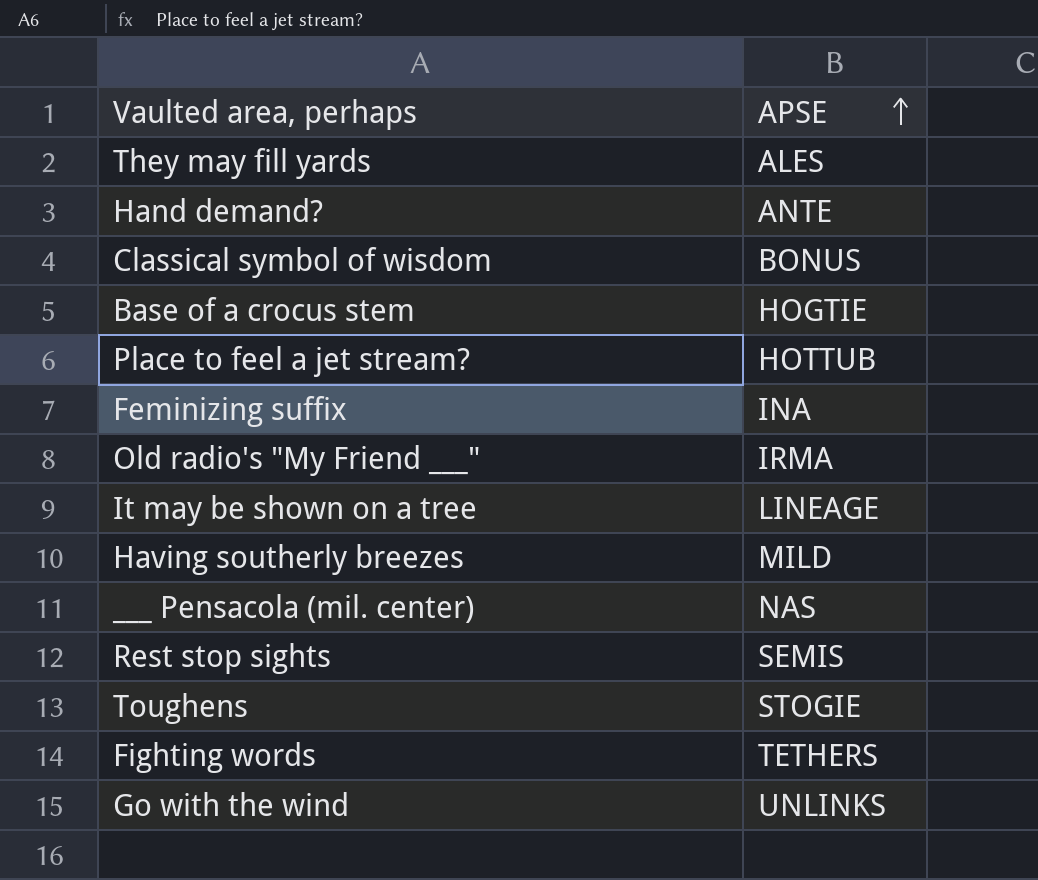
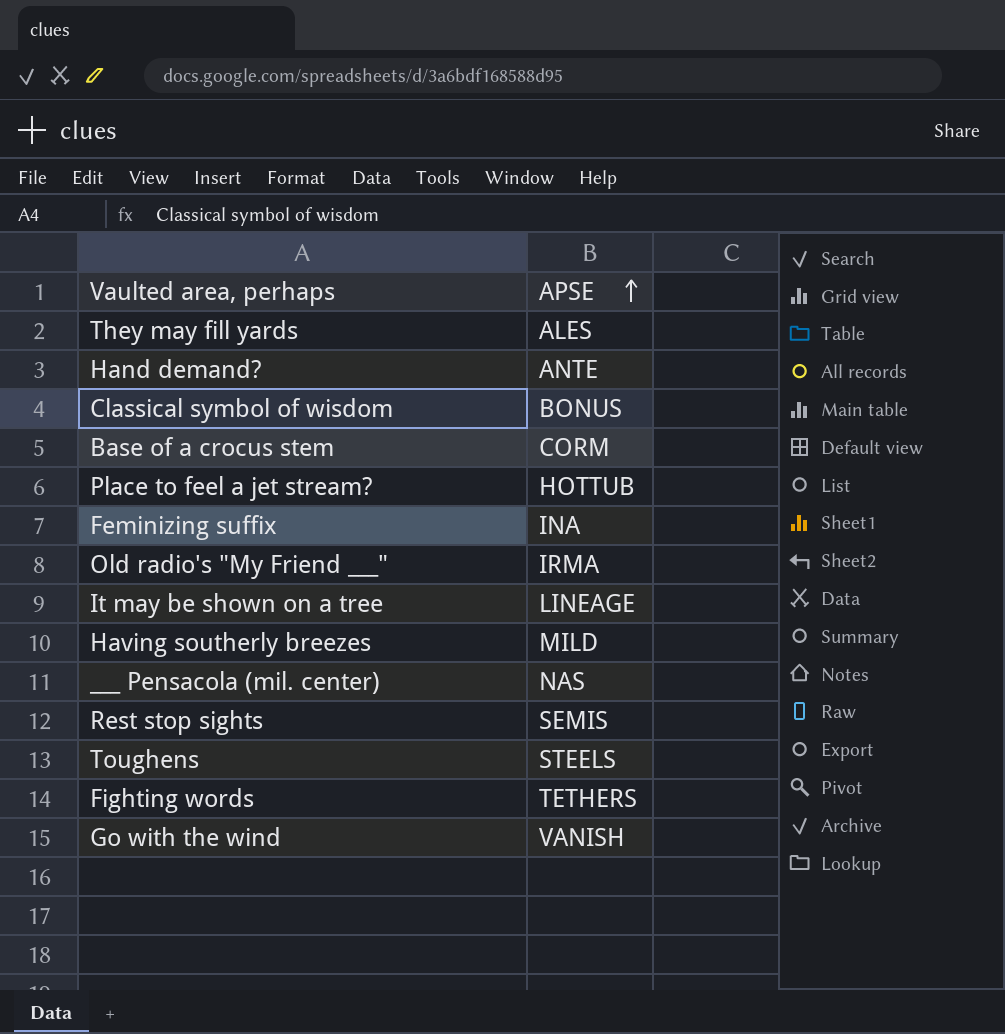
Base of a crocus stem | APSE: HOGTIE -> CORM
Toughens | APSE: STOGIE -> STEELS
Go with the wind | APSE: UNLINKS -> VANISH

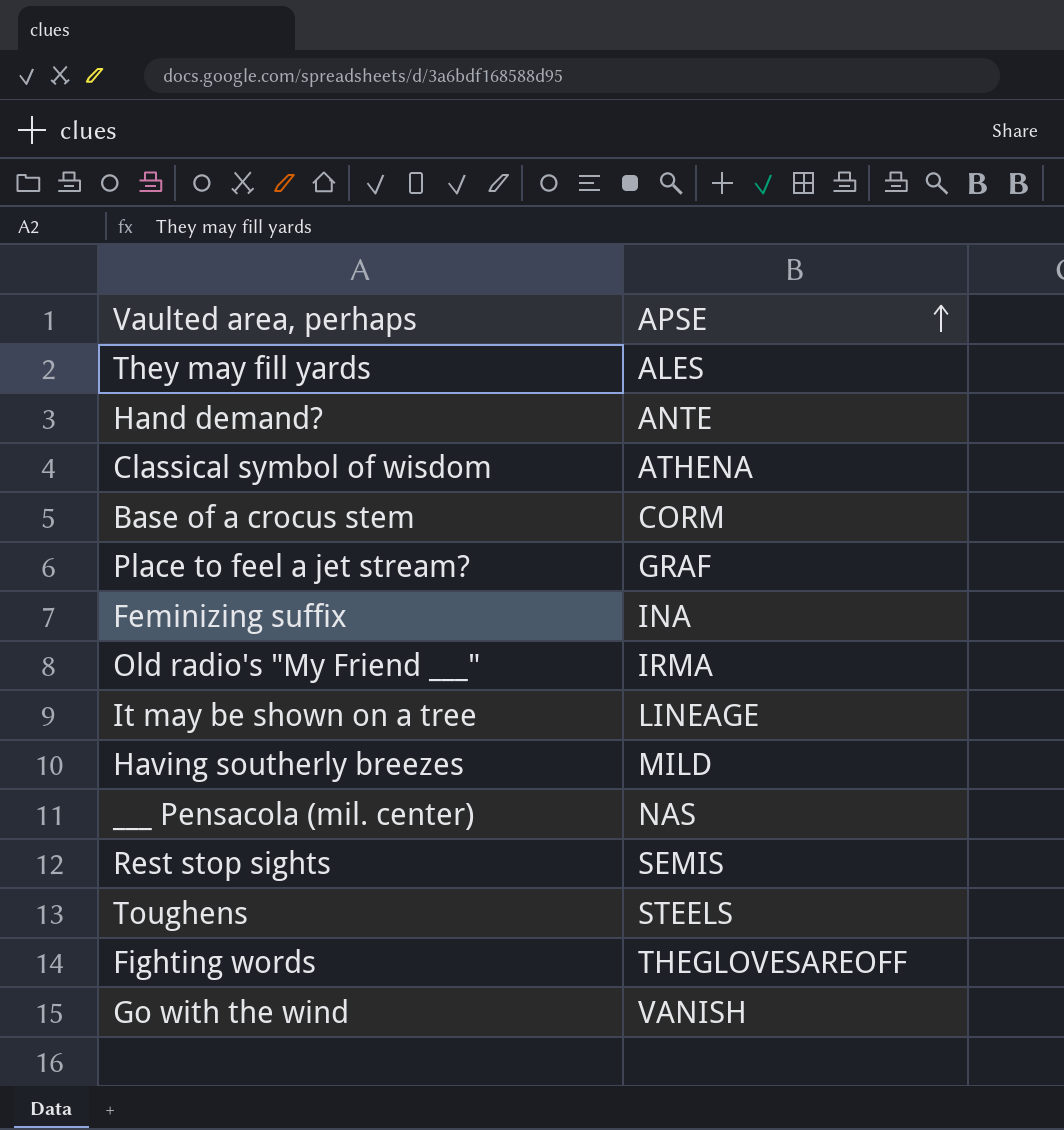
Classical symbol of wisdom | APSE: BONUS -> ATHENA
Place to feel a jet stream? | APSE: HOTTUB -> GRAF
Fighting words | APSE: TETHERS -> THEGLOVESAREOFF

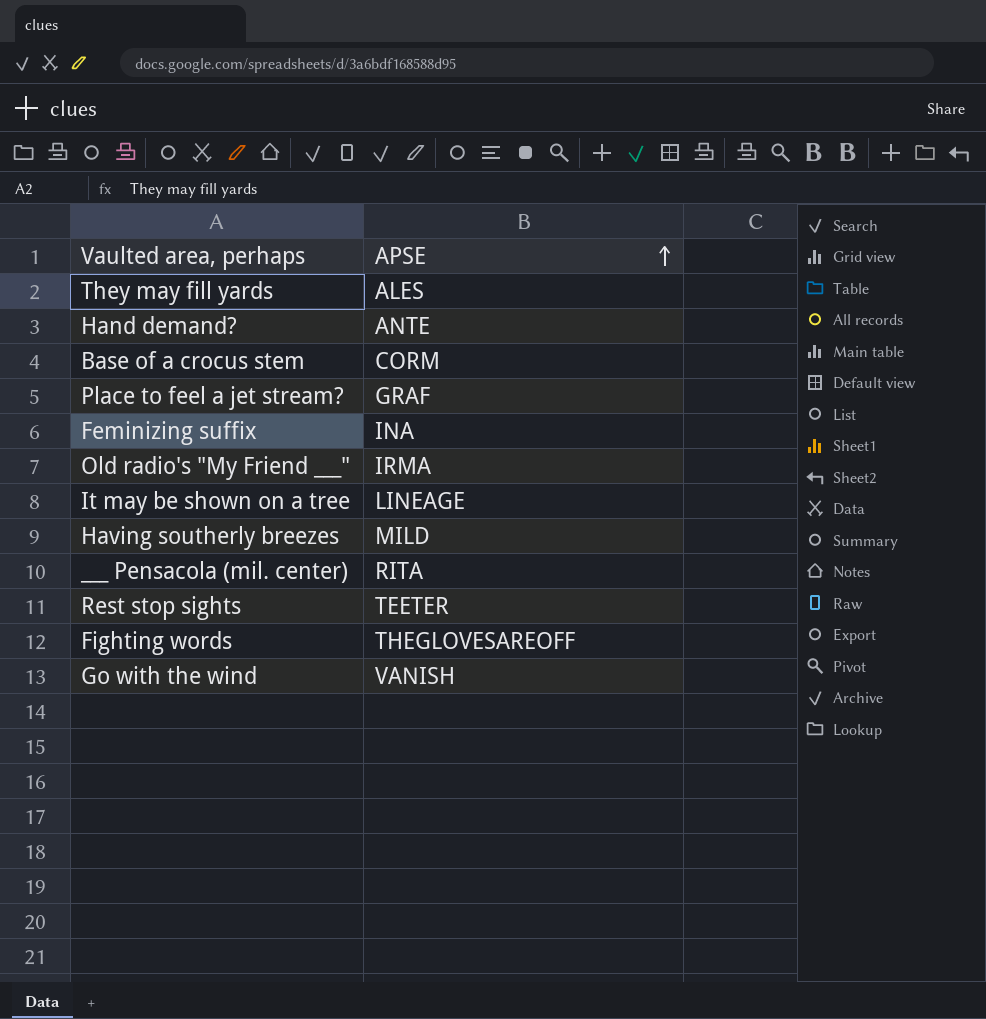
row Classical symbol of wisdom: ATHENA -> none
row Toughens: STEELS -> none
___ Pensacola (mil. center) | APSE: NAS -> RITA
Rest stop sights | APSE: SEMIS -> TEETER

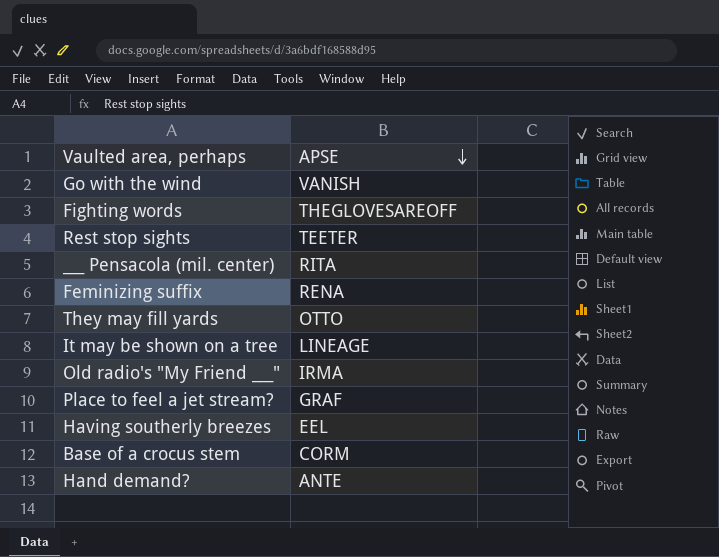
row order: APSE ascending -> APSE descending
Feminizing suffix | APSE: INA -> RENA
They may fill yards | APSE: ALES -> OTTO
Having southerly breezes | APSE: MILD -> EEL

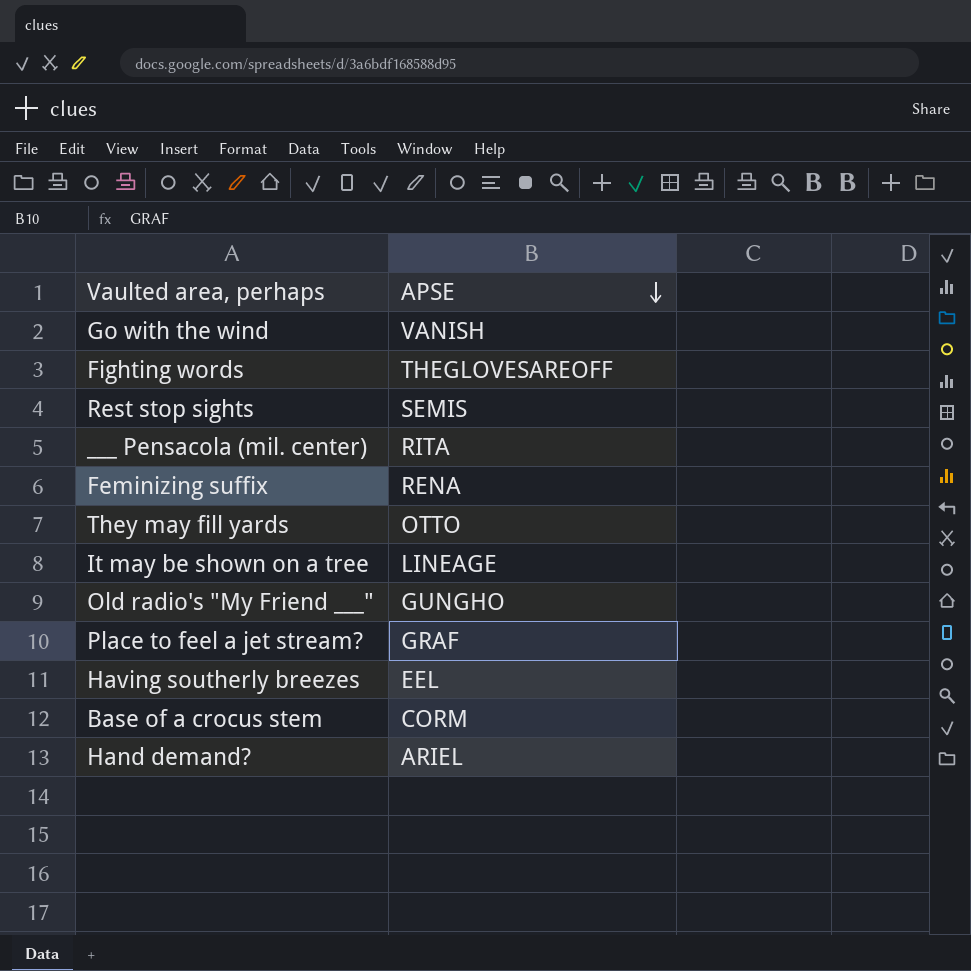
Rest stop sights | APSE: TEETER -> SEMIS
Old radio's "My Friend ___" | APSE: IRMA -> GUNGHO
Hand demand? | APSE: ANTE -> ARIEL

